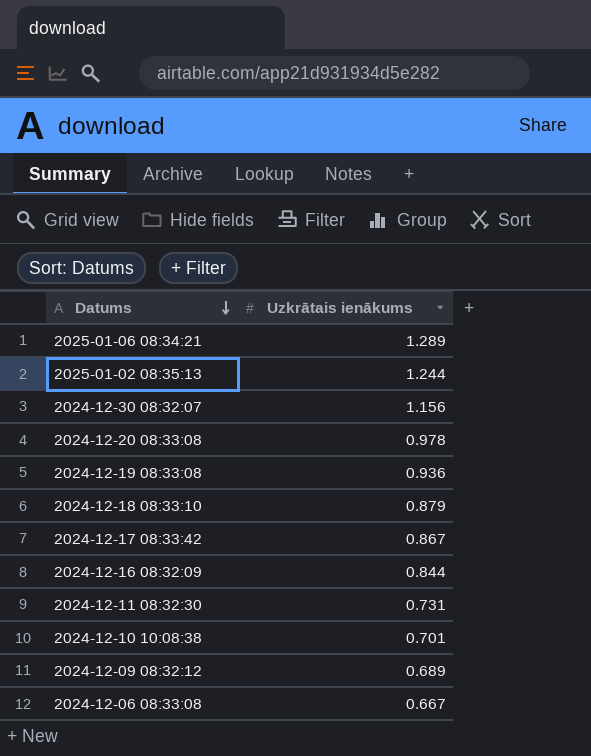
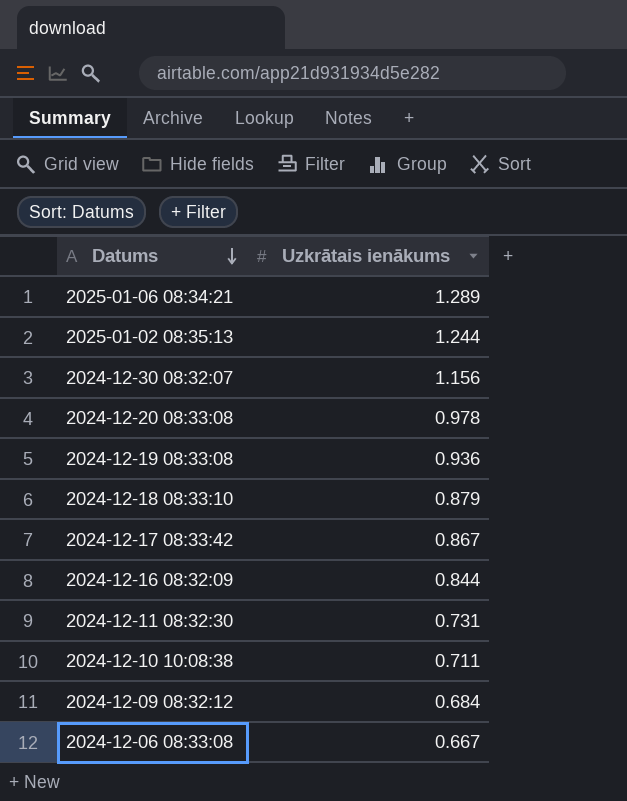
2024-12-10 10:08:38 | Uzkrātais ienākums: 0.701 -> 0.711
2024-12-09 08:32:12 | Uzkrātais ienākums: 0.689 -> 0.684

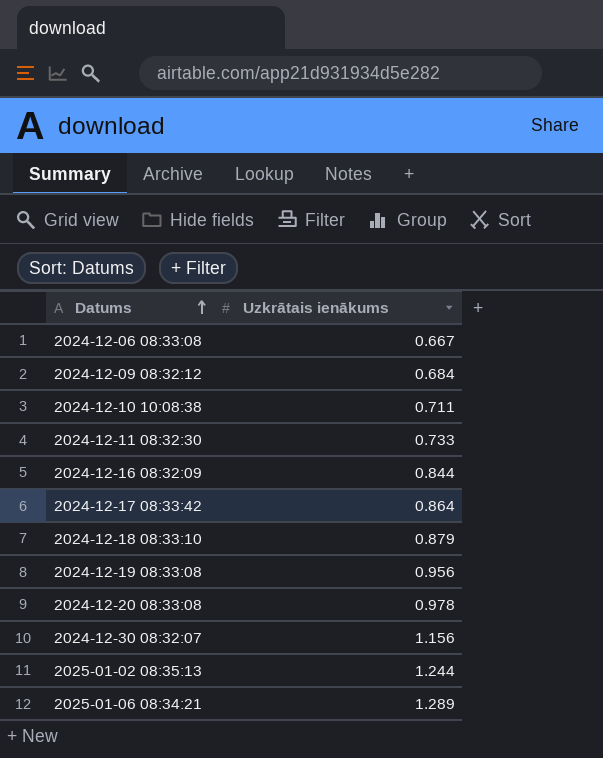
row order: Datums descending -> Datums ascending
2024-12-11 08:32:30 | Uzkrātais ienākums: 0.731 -> 0.733
2024-12-17 08:33:42 | Uzkrātais ienākums: 0.867 -> 0.864
2024-12-19 08:33:08 | Uzkrātais ienākums: 0.936 -> 0.956

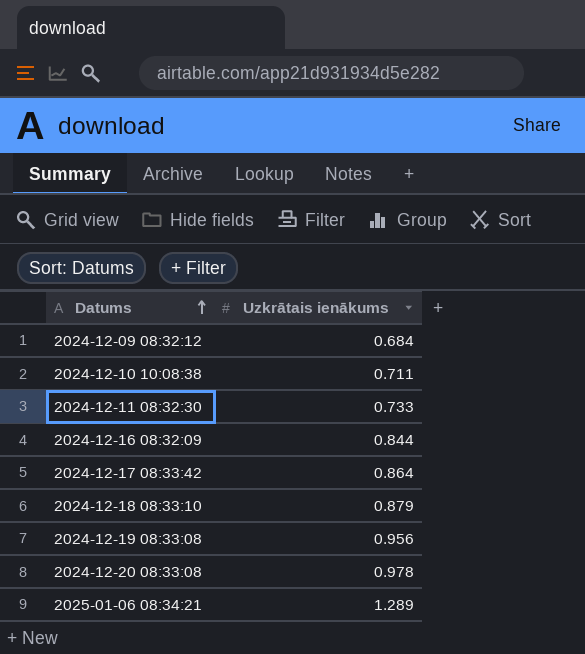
row 2024-12-06 08:33:08: 0.667 -> none
row 2024-12-30 08:32:07: 1.156 -> none
row 2025-01-02 08:35:13: 1.244 -> none

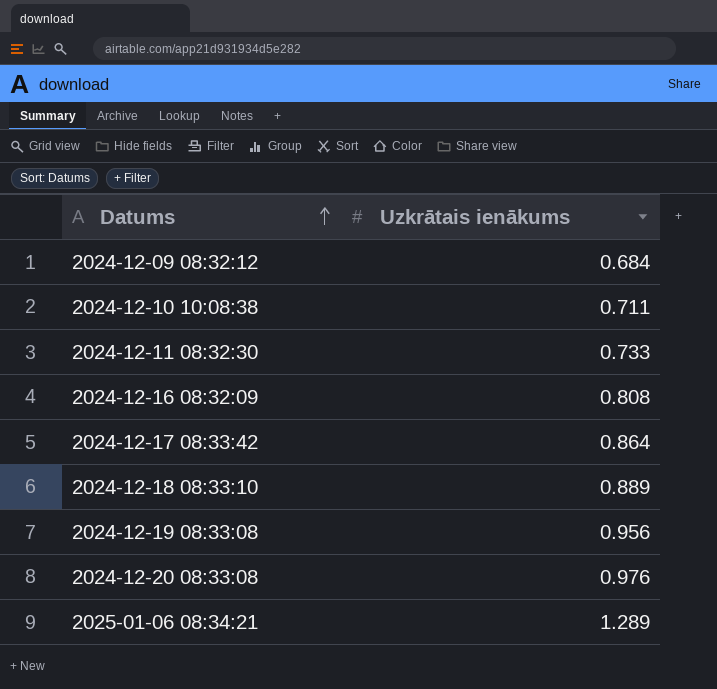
2024-12-16 08:32:09 | Uzkrātais ienākums: 0.844 -> 0.808
2024-12-18 08:33:10 | Uzkrātais ienākums: 0.879 -> 0.889
2024-12-20 08:33:08 | Uzkrātais ienākums: 0.978 -> 0.976

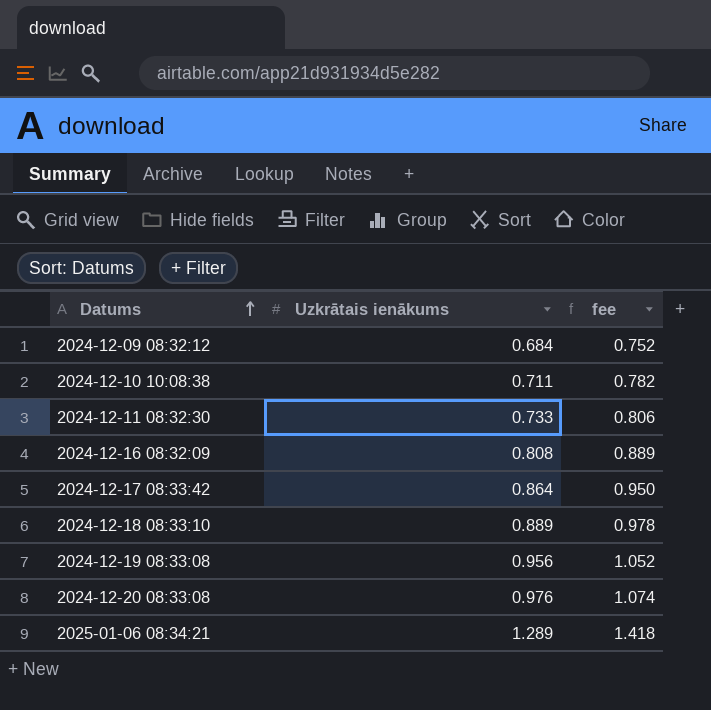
column fee | formula: none -> [Uzkrātais ienākums] * 1.1

